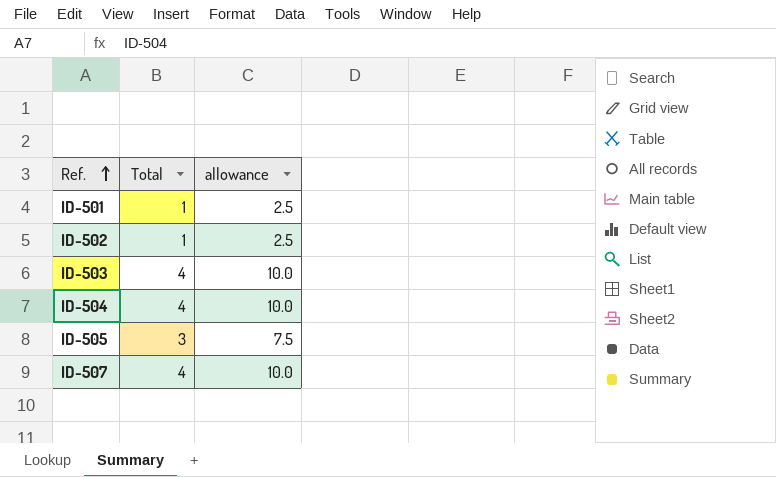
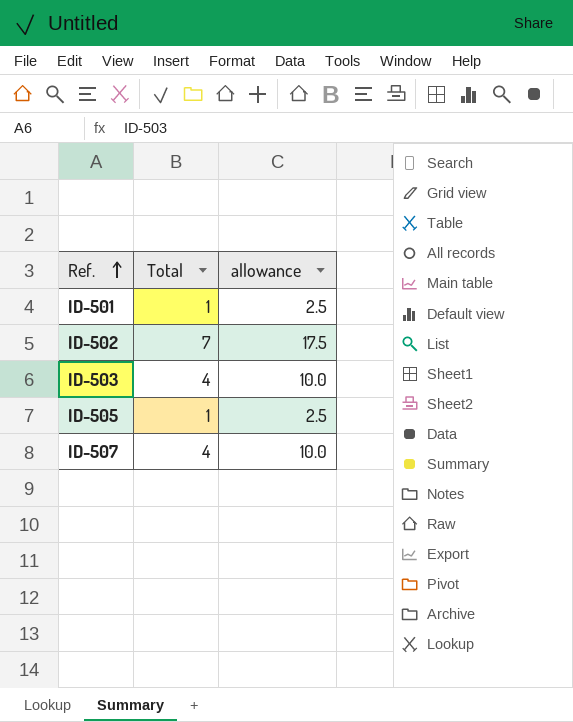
row ID-504: 4 | 10.0 -> none
ID-502 | Total: 1 -> 7
ID-502 | allowance: 2.5 -> 17.5
ID-505 | Total: 3 -> 1
ID-505 | allowance: 7.5 -> 2.5

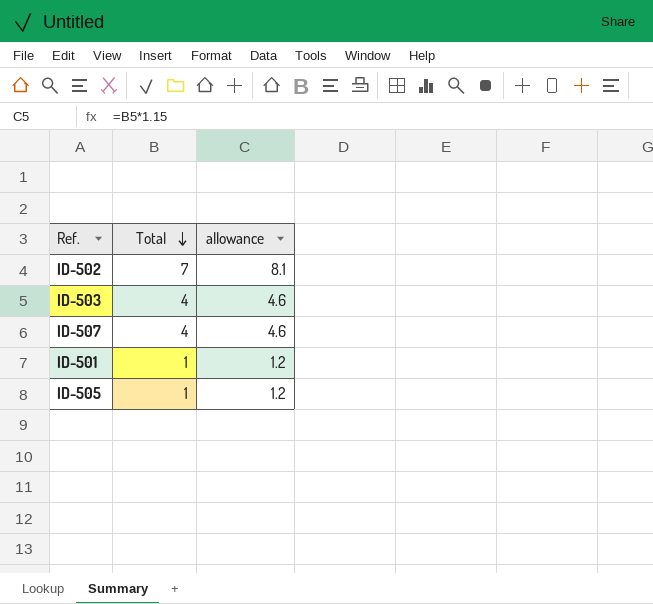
row order: Ref. ascending -> Total descending
column allowance | formula: [Total] * 2.5 -> [Total] * 1.15

